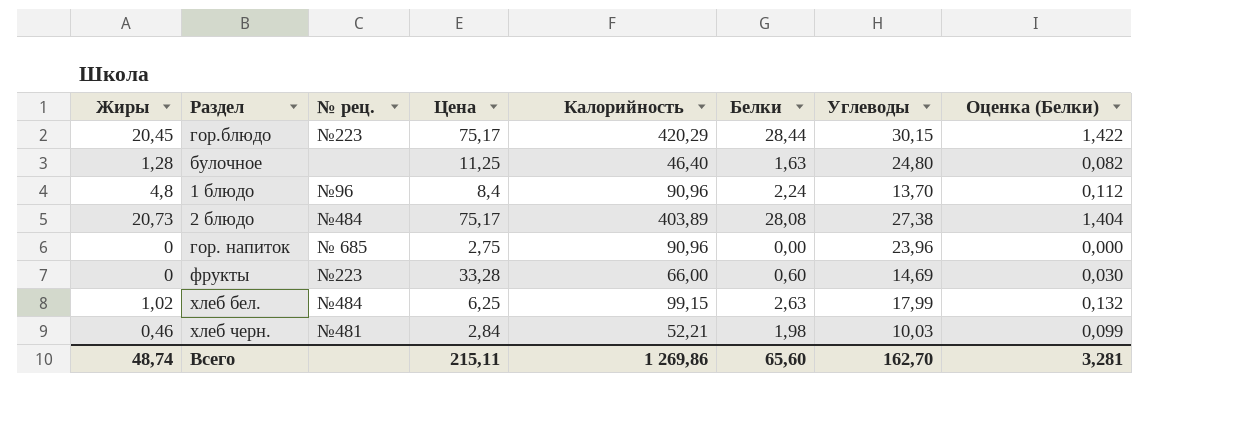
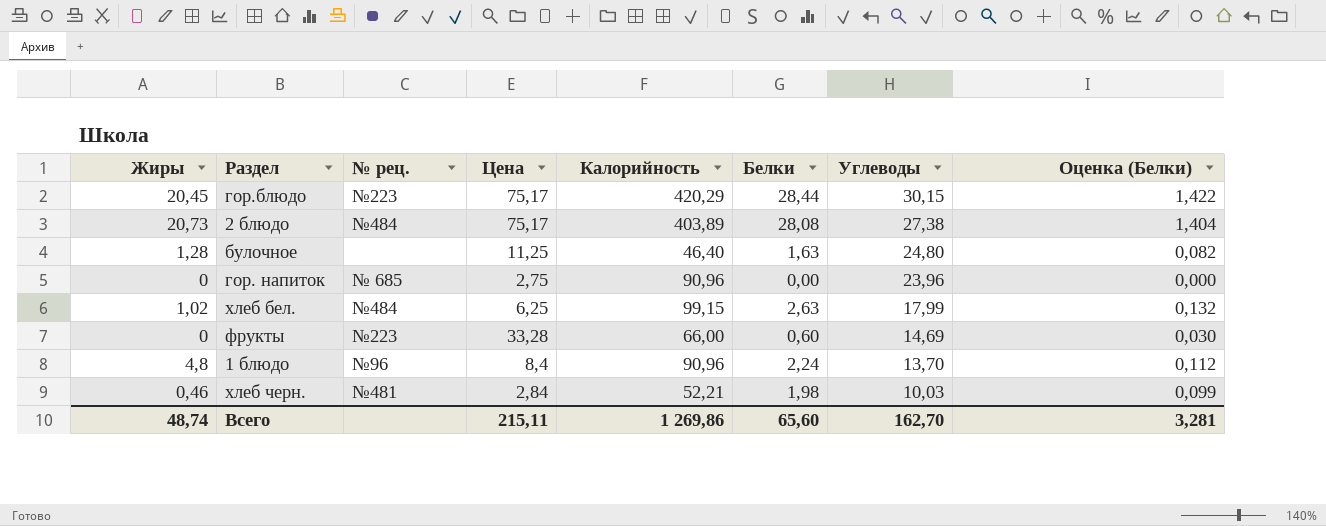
row order: none -> Углеводы descending

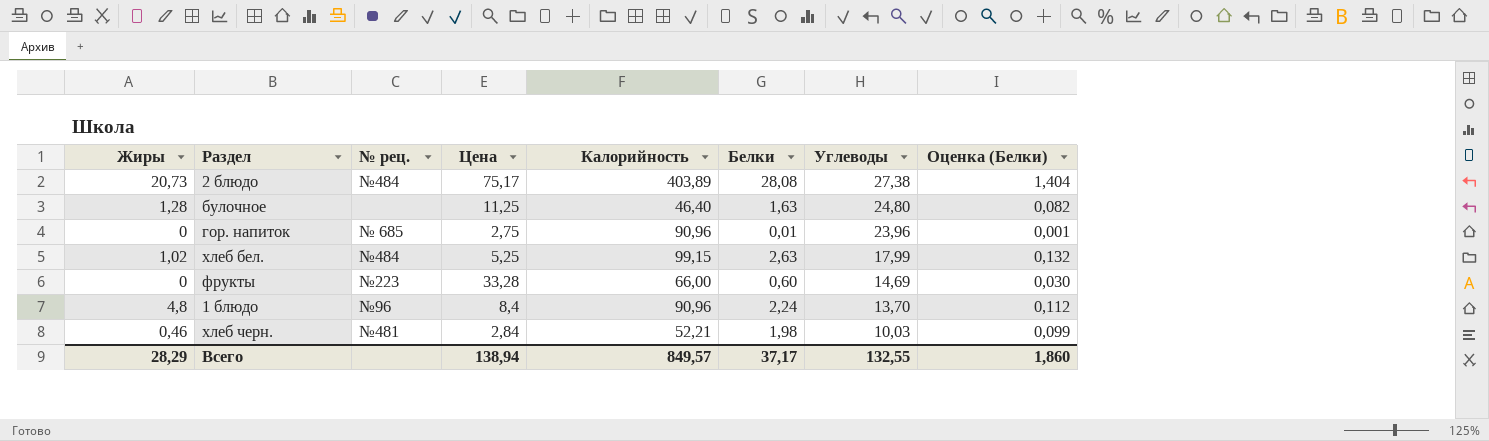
row гор.блюдо: 20,45 | №223 | 75,17 | 420,29 | 28,44 | 30,15 | 1,422 -> none
гор. напиток | Белки: 0,00 -> 0,01
гор. напиток | Оценка (Белки): 0,000 -> 0,001
хлеб бел. | Цена: 6,25 -> 5,25
Всего | Жиры: 48,74 -> 28,29
Всего | Цена: 215,11 -> 138,94
Всего | Калорийность: 1 269,86 -> 849,57
Всего | Белки: 65,60 -> 37,17
Всего | Углеводы: 162,70 -> 132,55
Всего | Оценка (Белки): 3,281 -> 1,860

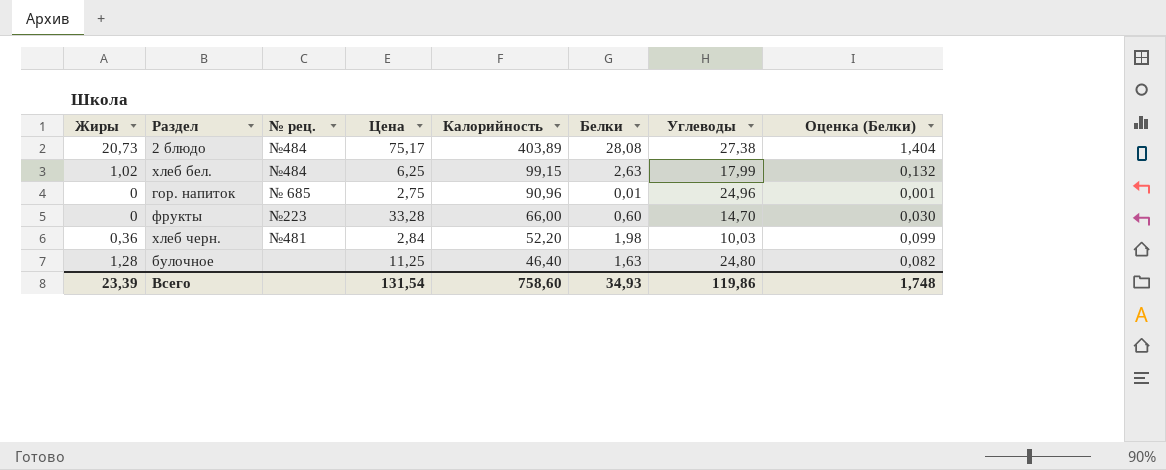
row order: Углеводы descending -> Калорийность descending
row 1 блюдо: 4,8 | №96 | 8,4 | 90,96 | 2,24 | 13,70 | 0,112 -> none
хлеб бел. | Цена: 5,25 -> 6,25
гор. напиток | Углеводы: 23,96 -> 24,96
фрукты | Углеводы: 14,69 -> 14,70
хлеб черн. | Жиры: 0,46 -> 0,36
хлеб черн. | Калорийность: 52,21 -> 52,20
Всего | Жиры: 28,29 -> 23,39
Всего | Цена: 138,94 -> 131,54
Всего | Калорийность: 849,57 -> 758,60
Всего | Белки: 37,17 -> 34,93
Всего | Углеводы: 132,55 -> 119,86
Всего | Оценка (Белки): 1,860 -> 1,748

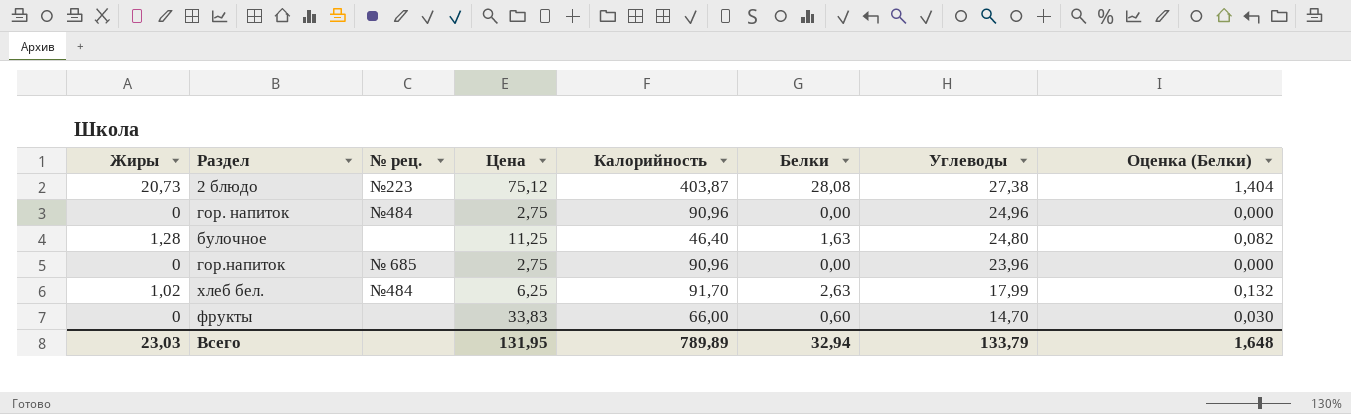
row order: Калорийность descending -> Углеводы descending
row хлеб черн.: 0,36 | №481 | 2,84 | 52,20 | 1,98 | 10,03 | 0,099 -> none
2 блюдо | № рец.: №484 -> №223
2 блюдо | Цена: 75,17 -> 75,12
2 блюдо | Калорийность: 403,89 -> 403,87
гор. напиток | № рец.: № 685 -> №484
гор. напиток | Белки: 0,01 -> 0,00
гор. напиток | Оценка (Белки): 0,001 -> 0,000
row гор.напиток: none -> 0 | № 685 | 2,75 | 90,96 | 0,00 | 23,96 | 0,000
хлеб бел. | Калорийность: 99,15 -> 91,70
фрукты | № рец.: №223 -> none
фрукты | Цена: 33,28 -> 33,83
Всего | Жиры: 23,39 -> 23,03
Всего | Цена: 131,54 -> 131,95
Всего | Калорийность: 758,60 -> 789,89
Всего | Белки: 34,93 -> 32,94
Всего | Углеводы: 119,86 -> 133,79
Всего | Оценка (Белки): 1,748 -> 1,648

